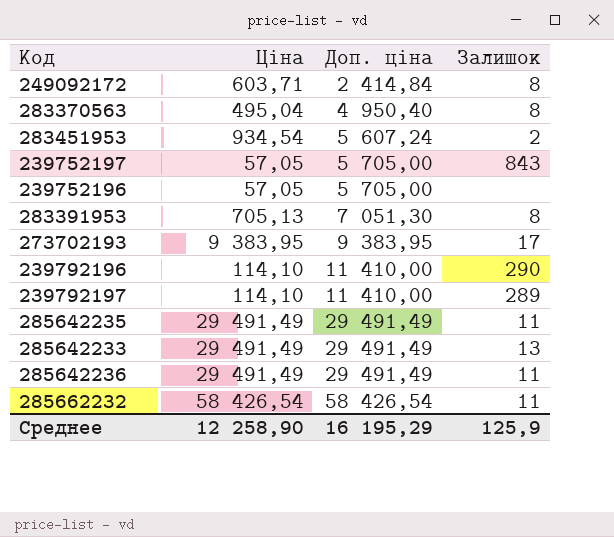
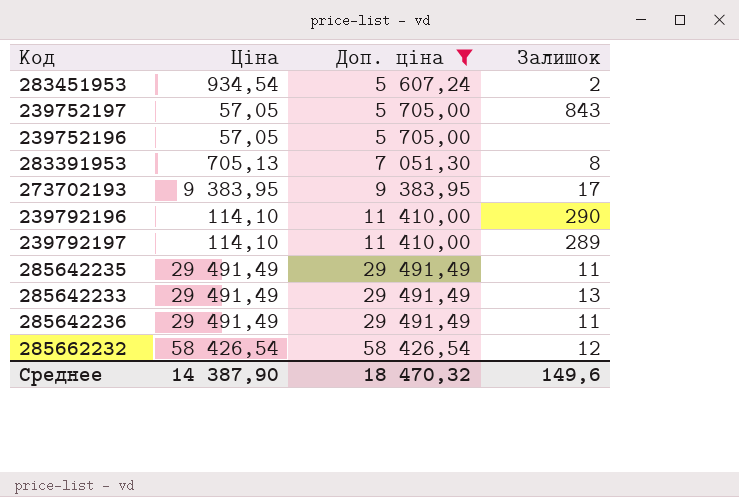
filter: none -> Доп. ціна >= 5 607,24
285662232 | Залишок: 11 -> 12
Среднее | Ціна: 12 258,90 -> 14 387,90
Среднее | Доп. ціна: 16 195,29 -> 18 470,32
Среднее | Залишок: 125,9 -> 149,6

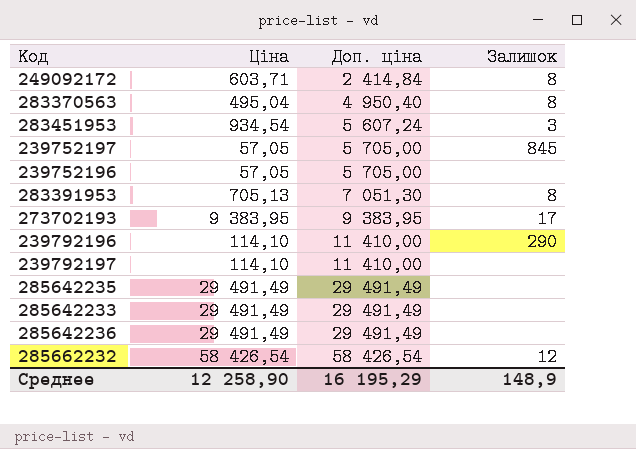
filter: Доп. ціна >= 5 607,24 -> none
283451953 | Залишок: 2 -> 3
239752197 | Залишок: 843 -> 845
239792197 | Залишок: 289 -> none
285642235 | Залишок: 11 -> none
285642233 | Залишок: 13 -> none
285642236 | Залишок: 11 -> none
Среднее | Ціна: 14 387,90 -> 12 258,90
Среднее | Доп. ціна: 18 470,32 -> 16 195,29
Среднее | Залишок: 149,6 -> 148,9

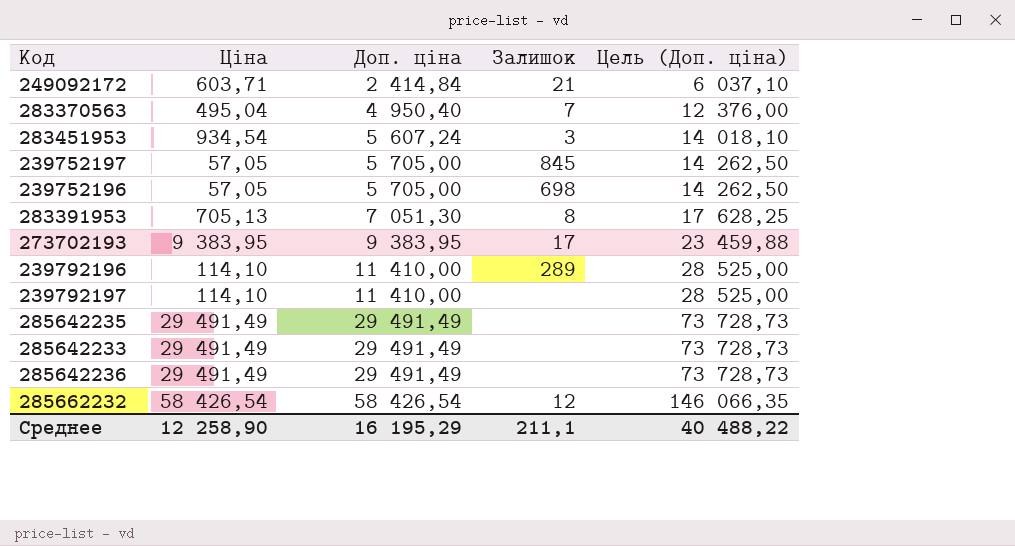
column Цель (Доп. ціна) | formula: none -> [Доп. ціна] * 2,5
249092172 | Залишок: 8 -> 21
283370563 | Залишок: 8 -> 7
239752196 | Залишок: none -> 698
239792196 | Залишок: 290 -> 289
Среднее | Залишок: 148,9 -> 211,1

